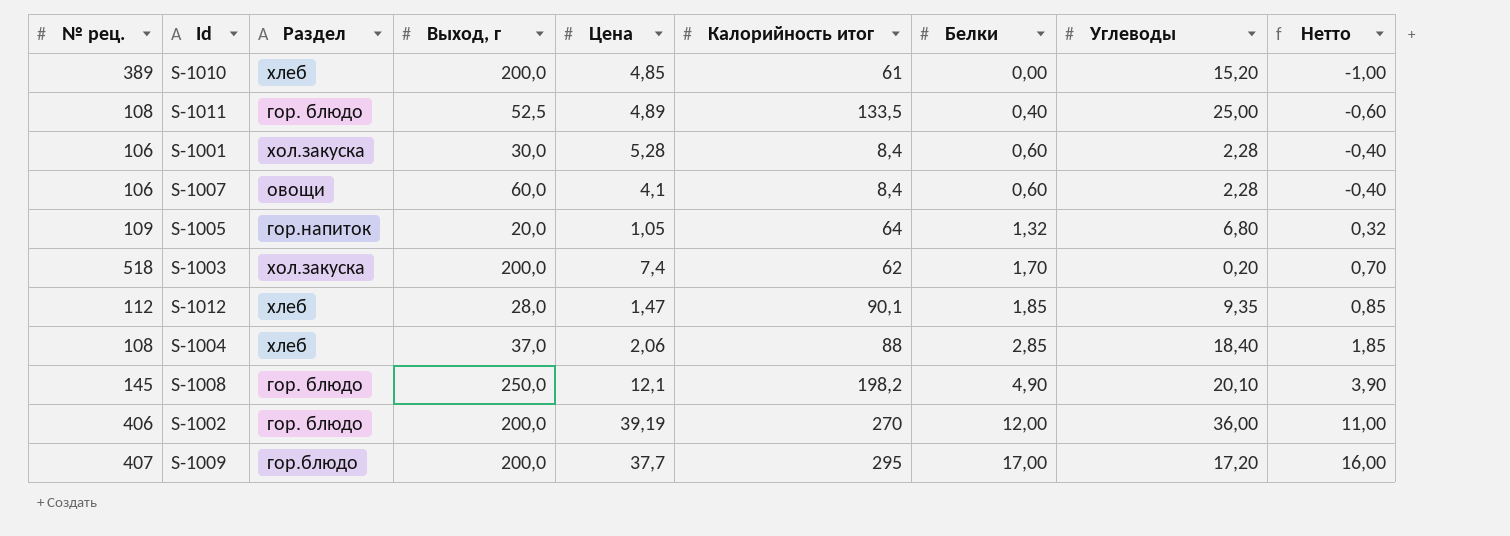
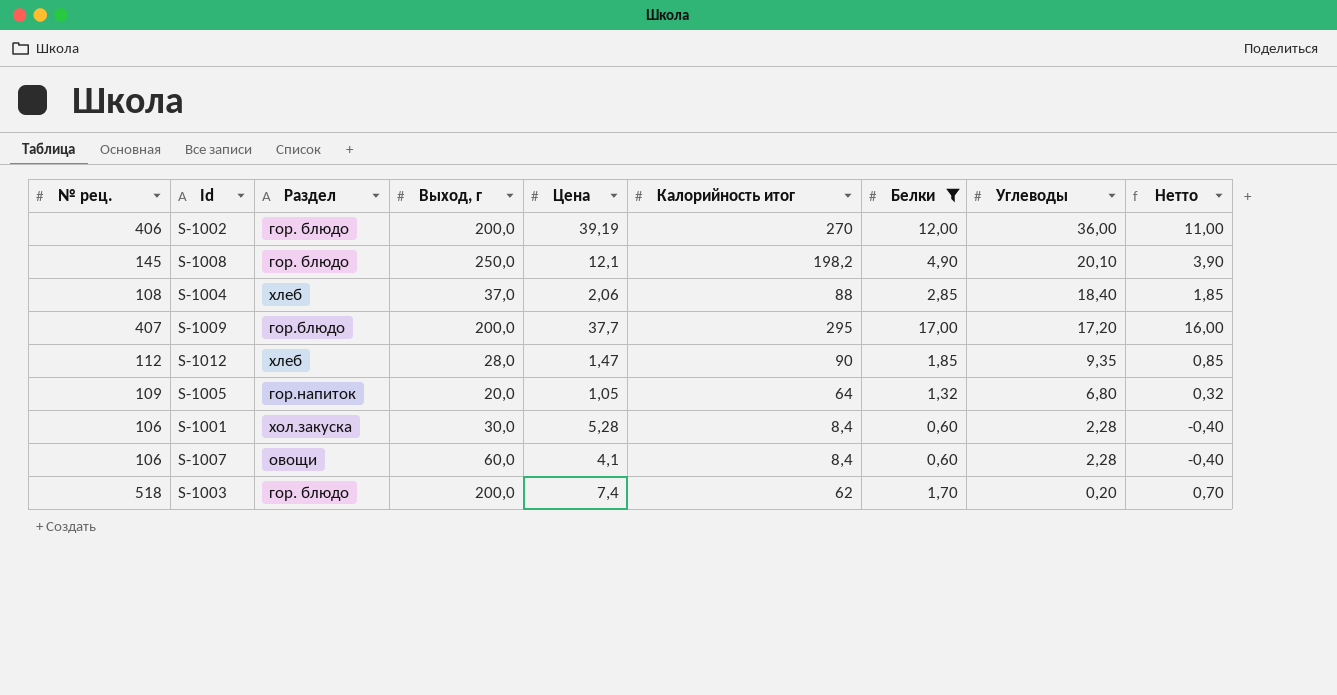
filter: none -> Белки >= 0,60
row order: Белки ascending -> Углеводы descending
S-1012 | Калорийность итог: 90,1 -> 90
S-1003 | Раздел: хол.закуска -> гор. блюдо

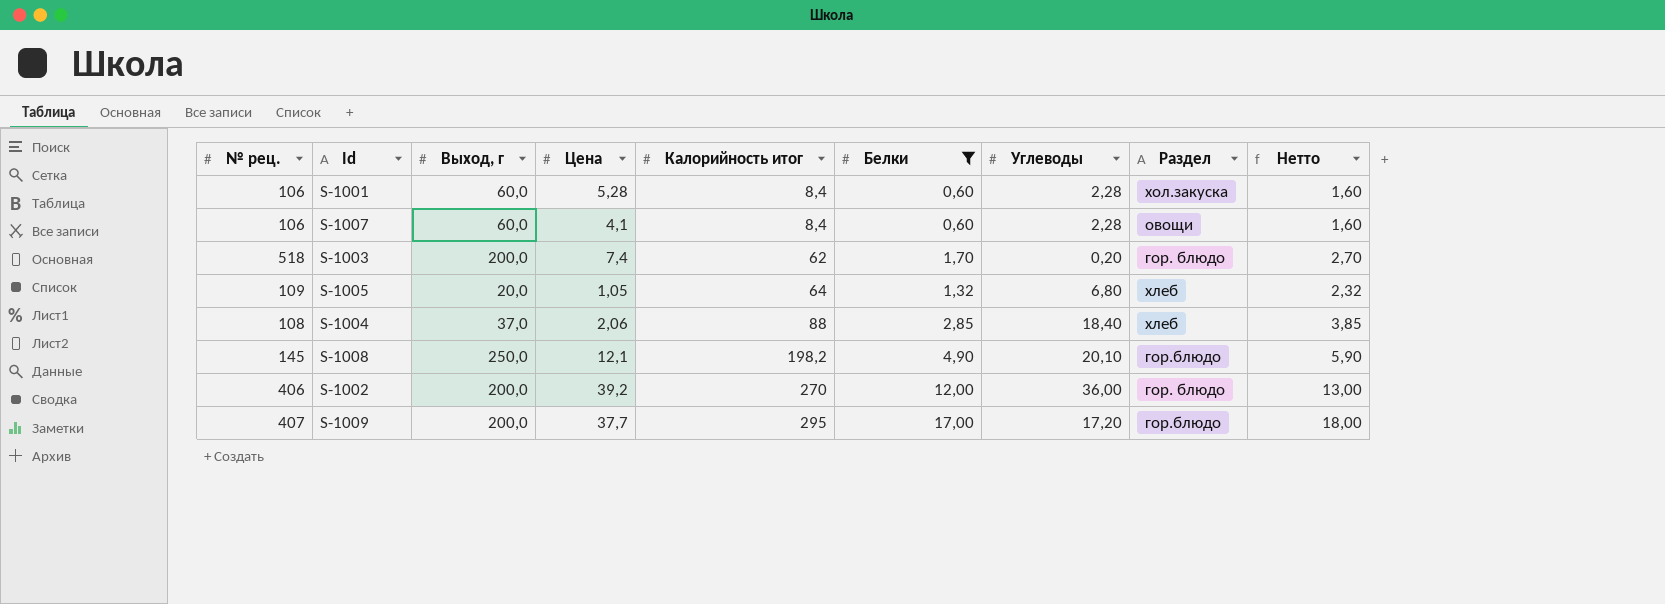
row order: Углеводы descending -> Калорийность итог ascending
column Раздел | position: 3 -> 8
column Нетто | formula: [Белки] - 1 -> [Белки] + 1
row S-1012: 112 | хлеб | 28,0 | 1,47 | 90 | 1,85 | 9,35 | 0,85 -> none
S-1001 | Выход, г: 30,0 -> 60,0
S-1005 | Раздел: гор.напиток -> хлеб
S-1008 | Раздел: гор. блюдо -> гор.блюдо
S-1002 | Цена: 39,19 -> 39,2

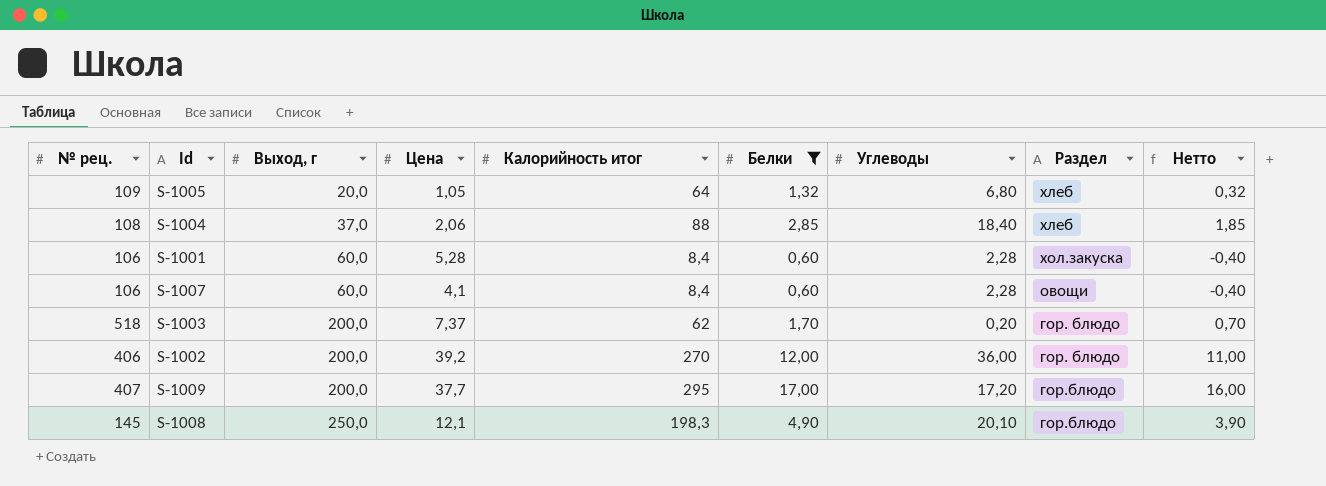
row order: Калорийность итог ascending -> Выход, г ascending
column Нетто | formula: [Белки] + 1 -> [Белки] - 1
S-1003 | Цена: 7,4 -> 7,37
S-1008 | Калорийность итог: 198,2 -> 198,3

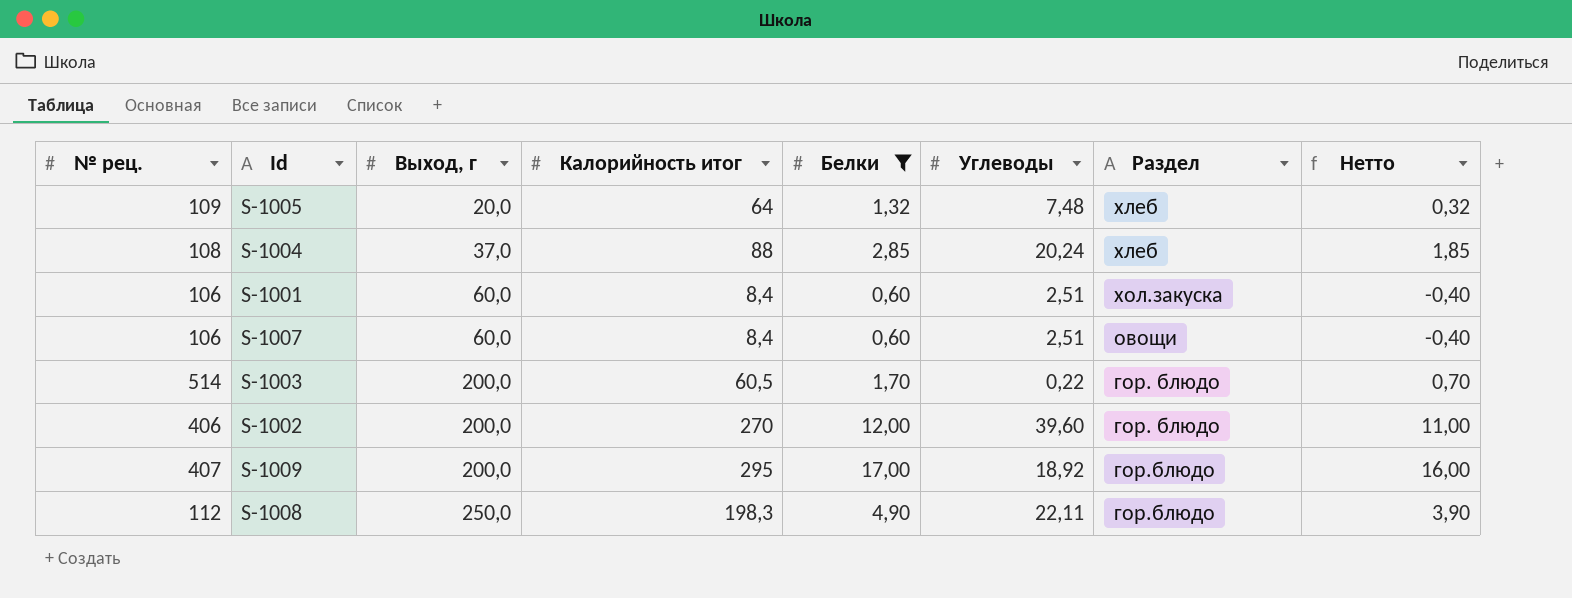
column Цена | position: 4 -> none
S-1005 | Углеводы: 6,80 -> 7,48
S-1004 | Углеводы: 18,40 -> 20,24
S-1001 | Углеводы: 2,28 -> 2,51
S-1007 | Углеводы: 2,28 -> 2,51
S-1003 | № рец.: 518 -> 514
S-1003 | Калорийность итог: 62 -> 60,5
S-1003 | Углеводы: 0,20 -> 0,22
S-1002 | Углеводы: 36,00 -> 39,60
S-1009 | Углеводы: 17,20 -> 18,92
S-1008 | № рец.: 145 -> 112
S-1008 | Углеводы: 20,10 -> 22,11

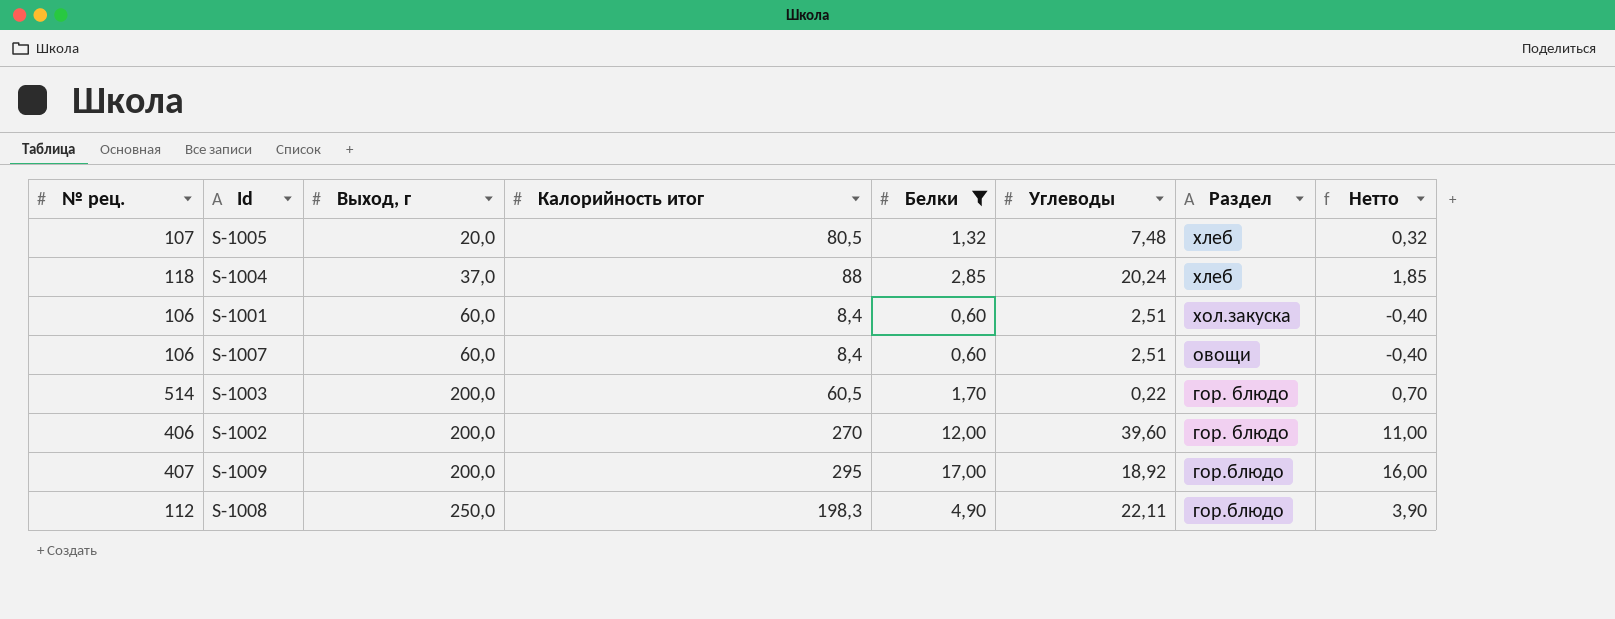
S-1005 | № рец.: 109 -> 107
S-1005 | Калорийность итог: 64 -> 80,5
S-1004 | № рец.: 108 -> 118

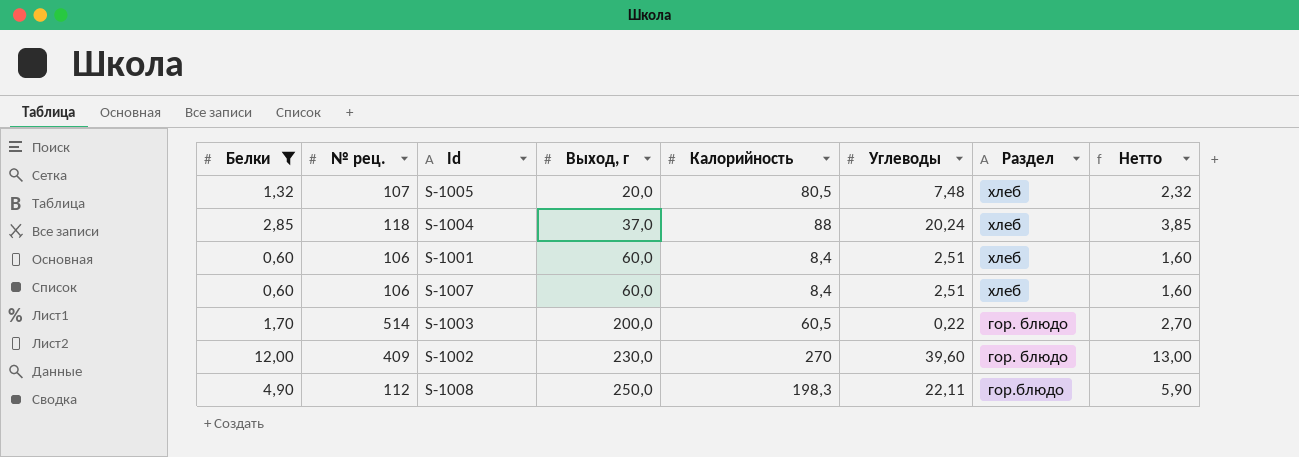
column Белки | position: 5 -> 1
column name: Калорийность итог -> Калорийность
column Нетто | formula: [Белки] - 1 -> [Белки] + 1
row S-1009: 407 | 200,0 | 295 | 17,00 | 18,92 | гор.блюдо | 16,00 -> none
S-1001 | Раздел: хол.закуска -> хлеб
S-1007 | Раздел: овощи -> хлеб
S-1002 | № рец.: 406 -> 409
S-1002 | Выход, г: 200,0 -> 230,0

